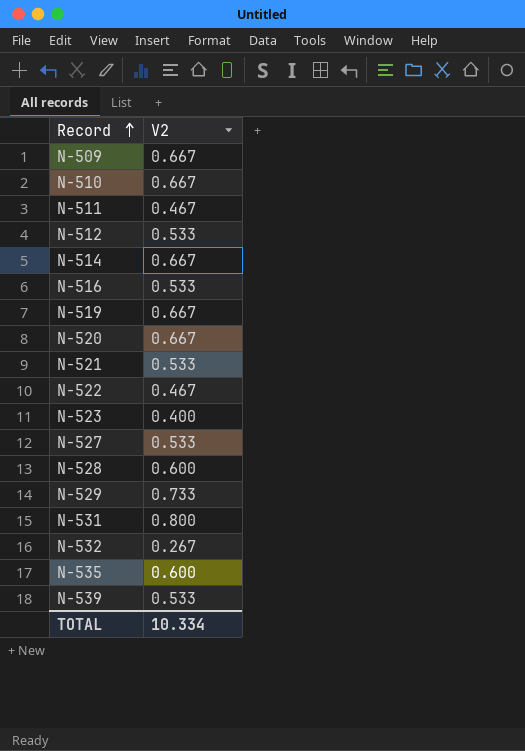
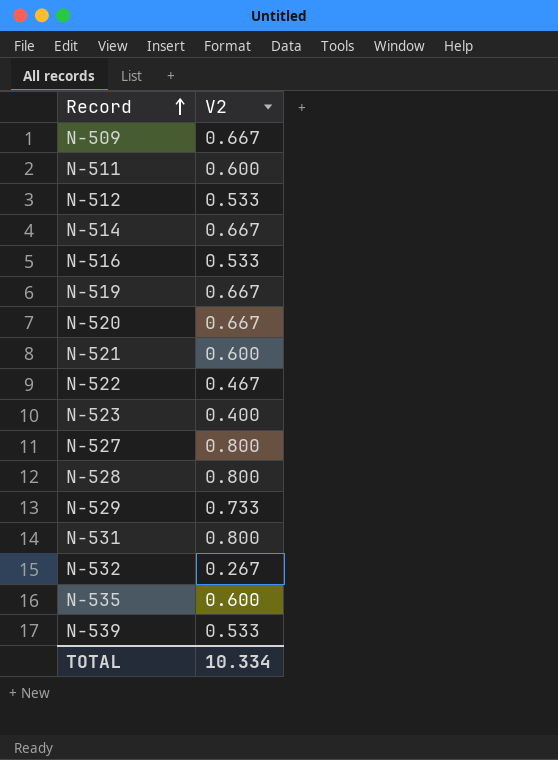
row N-510: 0.667 -> none
N-511 | V2: 0.467 -> 0.600
N-521 | V2: 0.533 -> 0.600
N-527 | V2: 0.533 -> 0.800
N-528 | V2: 0.600 -> 0.800

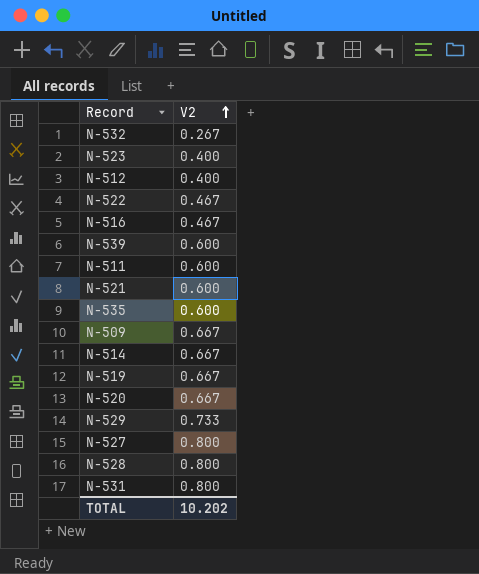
row order: Record ascending -> V2 ascending
N-512 | V2: 0.533 -> 0.400
N-516 | V2: 0.533 -> 0.467
N-539 | V2: 0.533 -> 0.600
TOTAL | V2: 10.334 -> 10.202

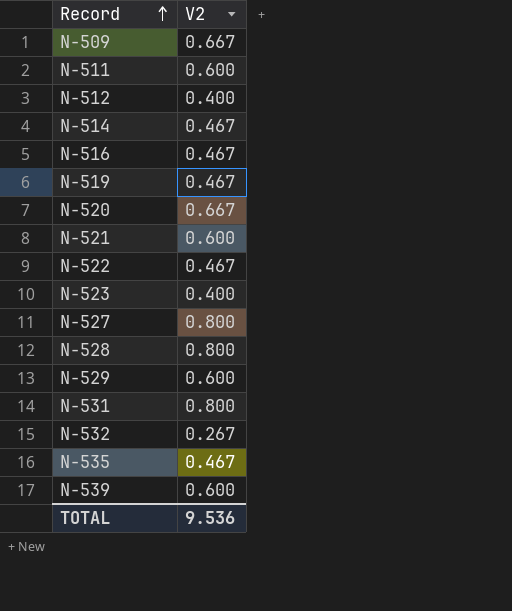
row order: V2 ascending -> Record ascending
N-514 | V2: 0.667 -> 0.467
N-519 | V2: 0.667 -> 0.467
N-529 | V2: 0.733 -> 0.600
N-535 | V2: 0.600 -> 0.467
TOTAL | V2: 10.202 -> 9.536

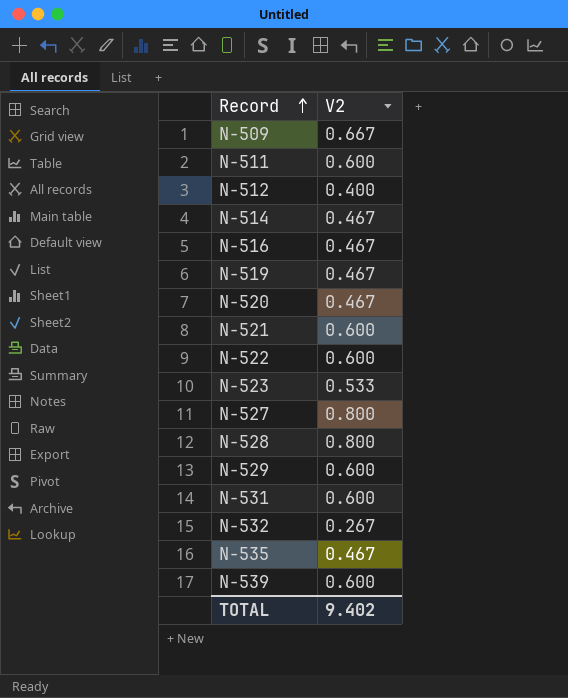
N-520 | V2: 0.667 -> 0.467
N-522 | V2: 0.467 -> 0.600
N-523 | V2: 0.400 -> 0.533
N-531 | V2: 0.800 -> 0.600
TOTAL | V2: 9.536 -> 9.402

